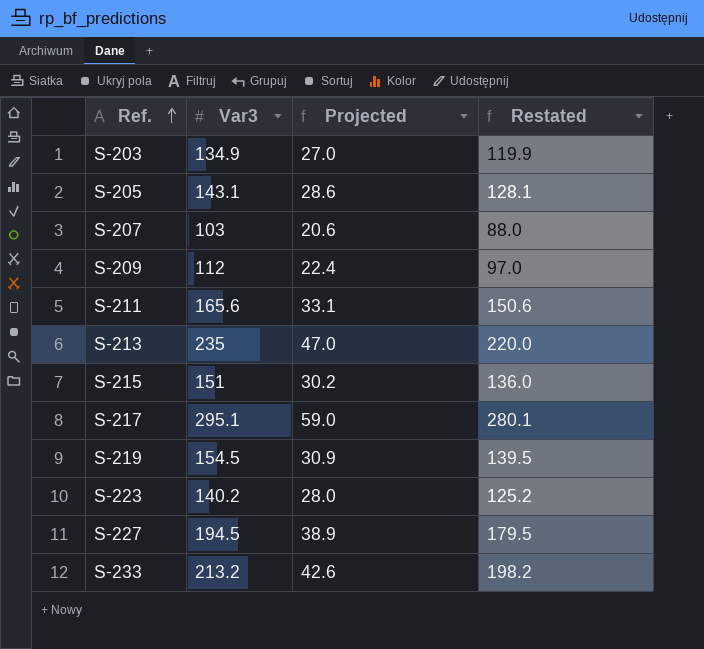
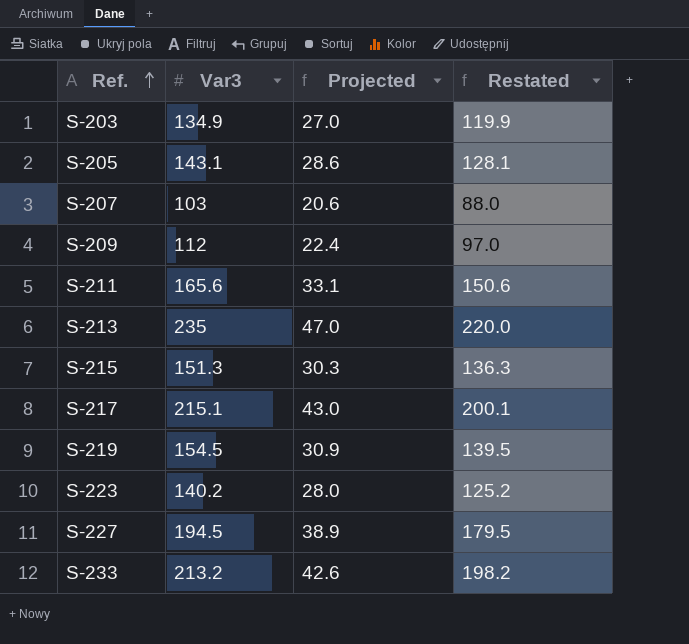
S-215 | Var3: 151 -> 151.3
S-215 | Projected: 30.2 -> 30.3
S-215 | Restated: 136.0 -> 136.3
S-217 | Var3: 295.1 -> 215.1
S-217 | Projected: 59.0 -> 43.0
S-217 | Restated: 280.1 -> 200.1

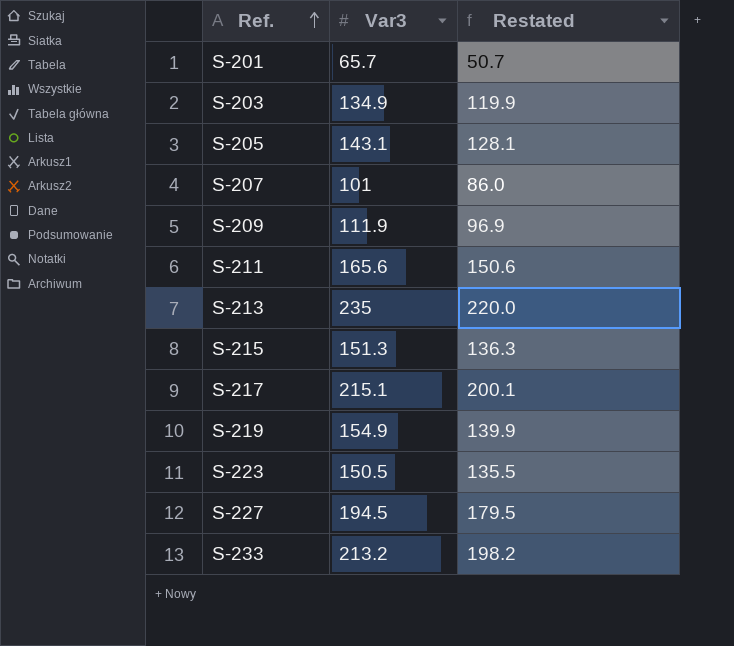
column Projected | formula: [Var3] * 0.2 -> none
row S-201: none -> 65.7 | 50.7
S-207 | Var3: 103 -> 101
S-207 | Restated: 88.0 -> 86.0
S-209 | Var3: 112 -> 111.9
S-209 | Restated: 97.0 -> 96.9
S-219 | Var3: 154.5 -> 154.9
S-219 | Restated: 139.5 -> 139.9
S-223 | Var3: 140.2 -> 150.5
S-223 | Restated: 125.2 -> 135.5

